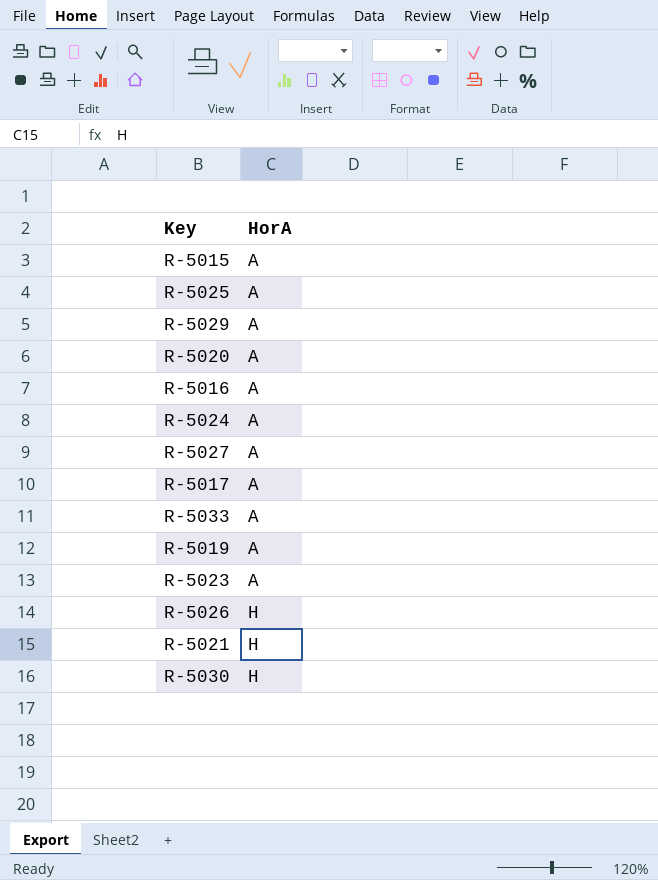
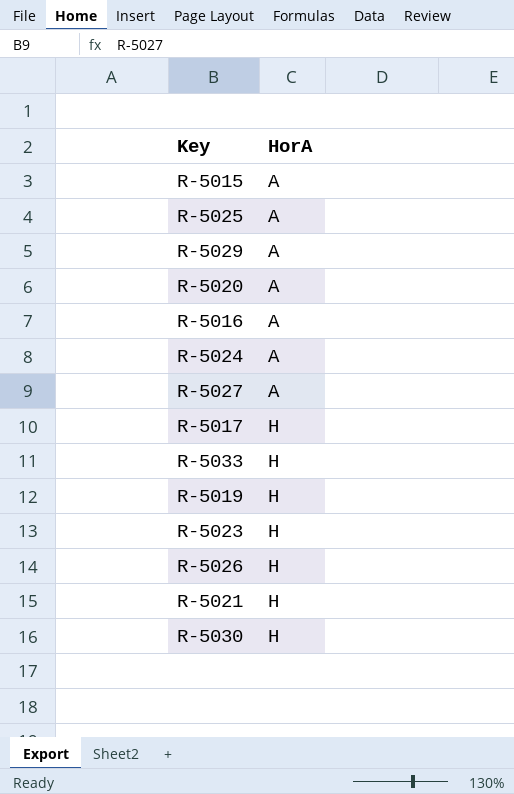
R-5017 | HorA: A -> H
R-5033 | HorA: A -> H
R-5019 | HorA: A -> H
R-5023 | HorA: A -> H

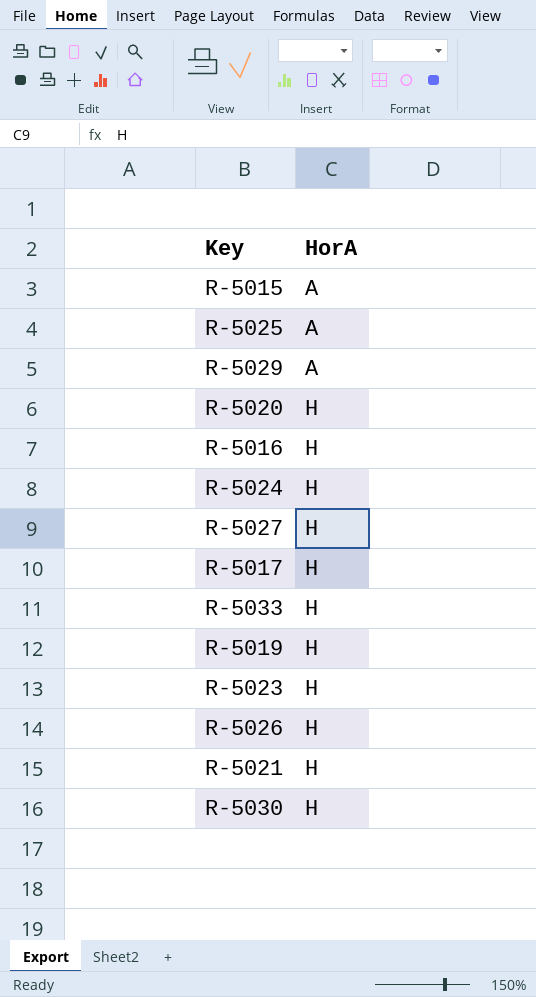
R-5020 | HorA: A -> H
R-5016 | HorA: A -> H
R-5024 | HorA: A -> H
R-5027 | HorA: A -> H

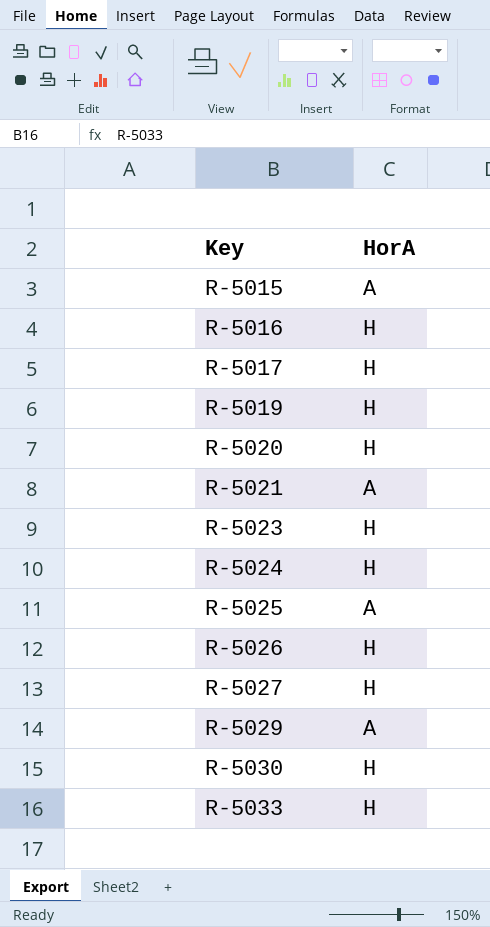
row order: HorA ascending -> Key ascending
R-5021 | HorA: H -> A

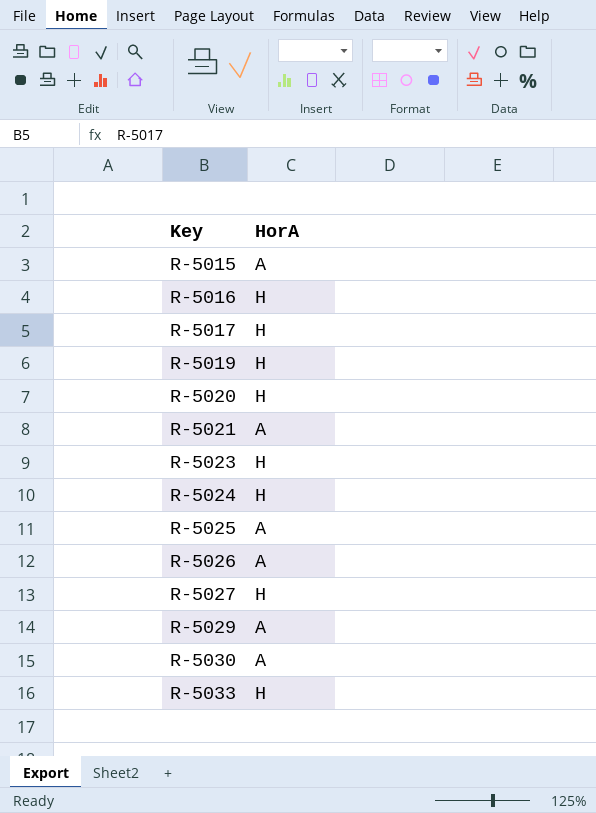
R-5026 | HorA: H -> A
R-5030 | HorA: H -> A

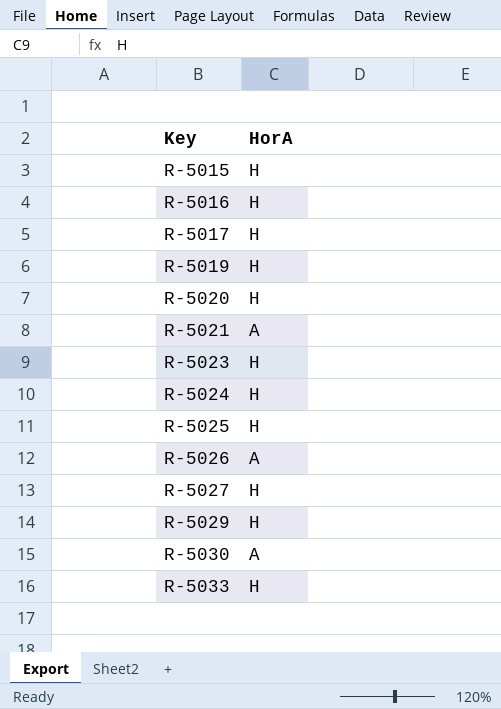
R-5015 | HorA: A -> H
R-5025 | HorA: A -> H
R-5029 | HorA: A -> H

